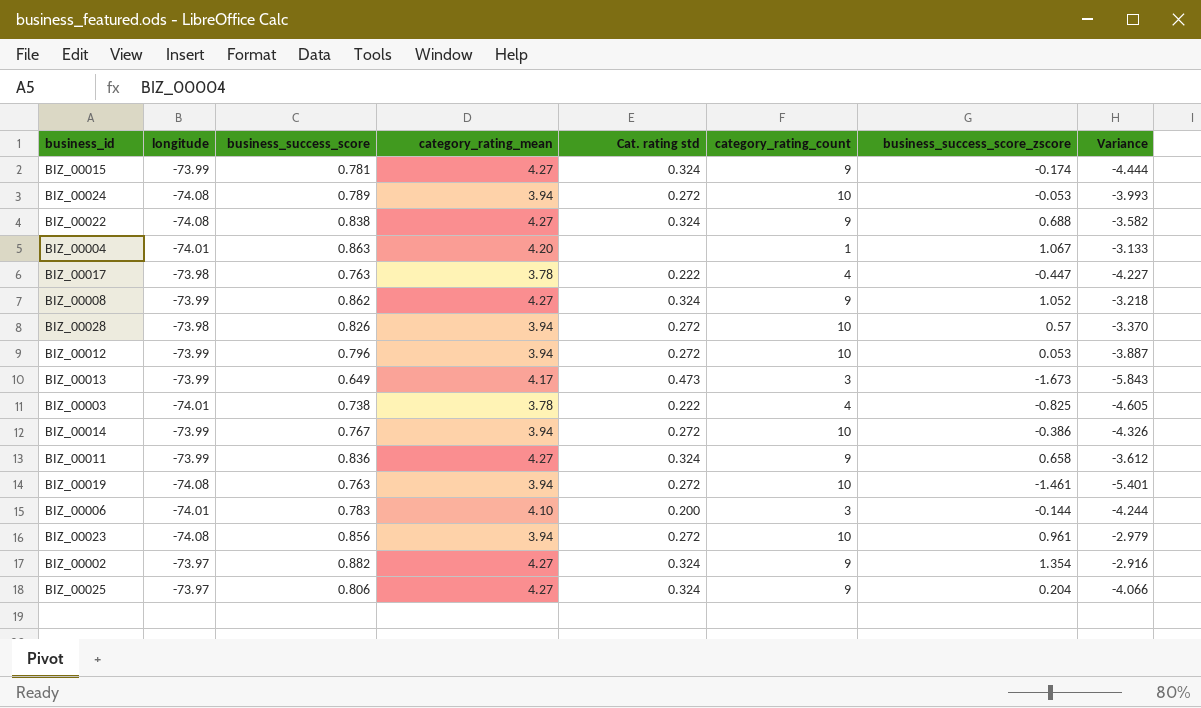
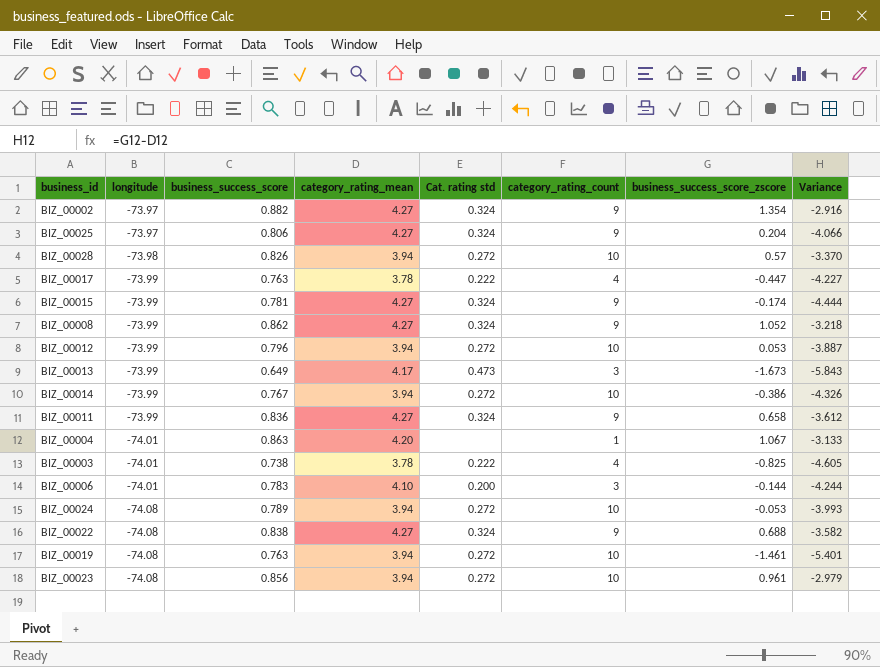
row order: none -> longitude descending
BIZ_00017 | longitude: -73.98 -> -73.99

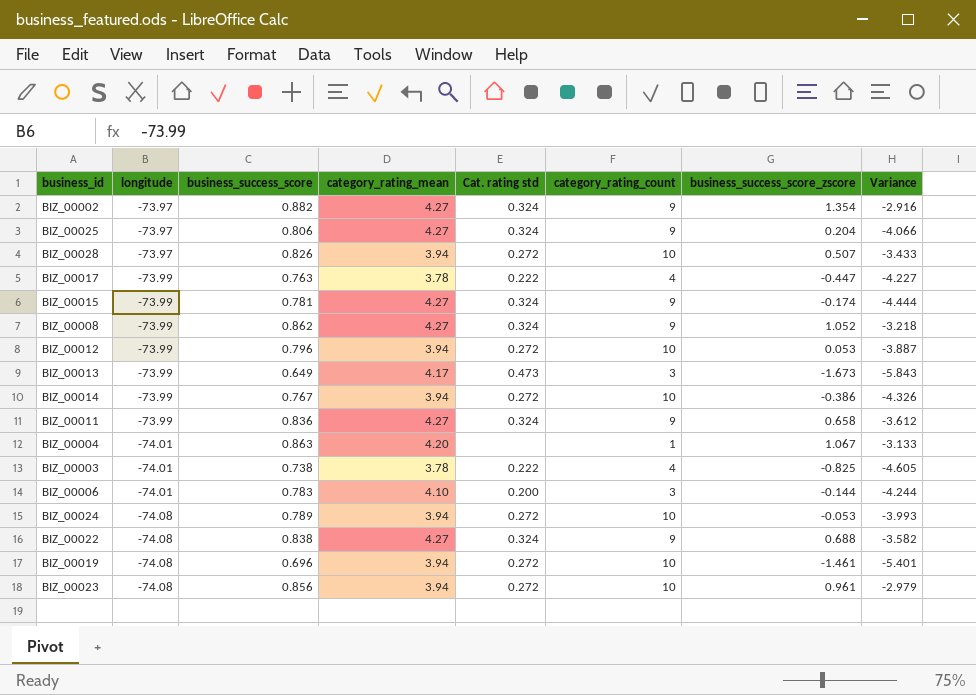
BIZ_00028 | longitude: -73.98 -> -73.97
BIZ_00028 | business_success_score_zscore: 0.57 -> 0.507
BIZ_00028 | Variance: -3.370 -> -3.433
BIZ_00019 | business_success_score: 0.763 -> 0.696

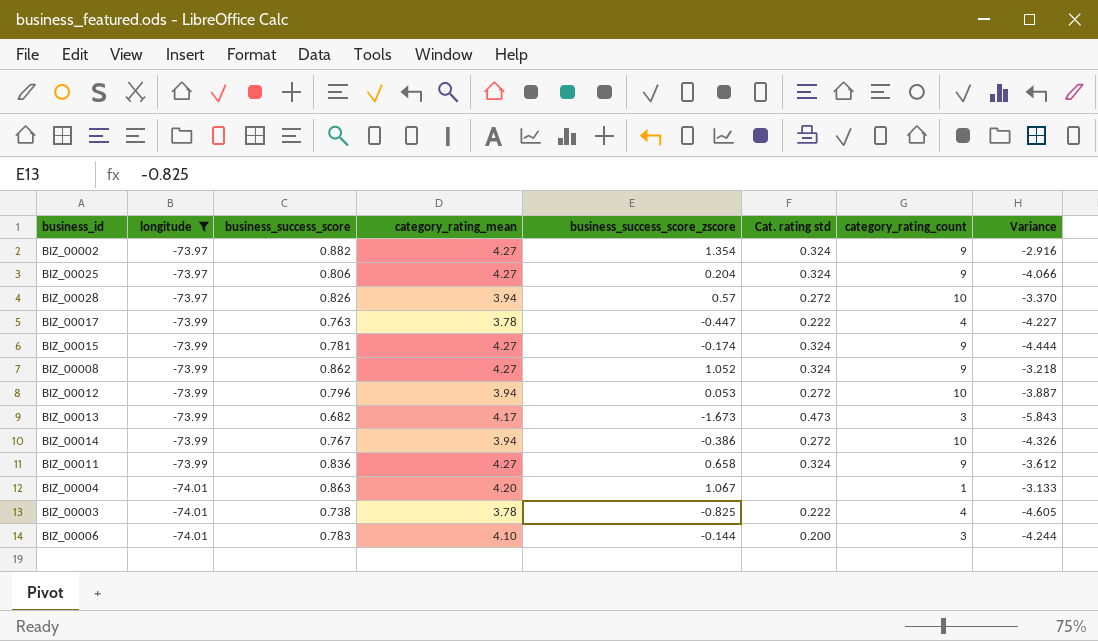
filter: none -> longitude != -74.08
column business_success_score_zscore | position: 7 -> 5
BIZ_00028 | business_success_score_zscore: 0.507 -> 0.57
BIZ_00028 | Variance: -3.433 -> -3.370
BIZ_00013 | business_success_score: 0.649 -> 0.682

